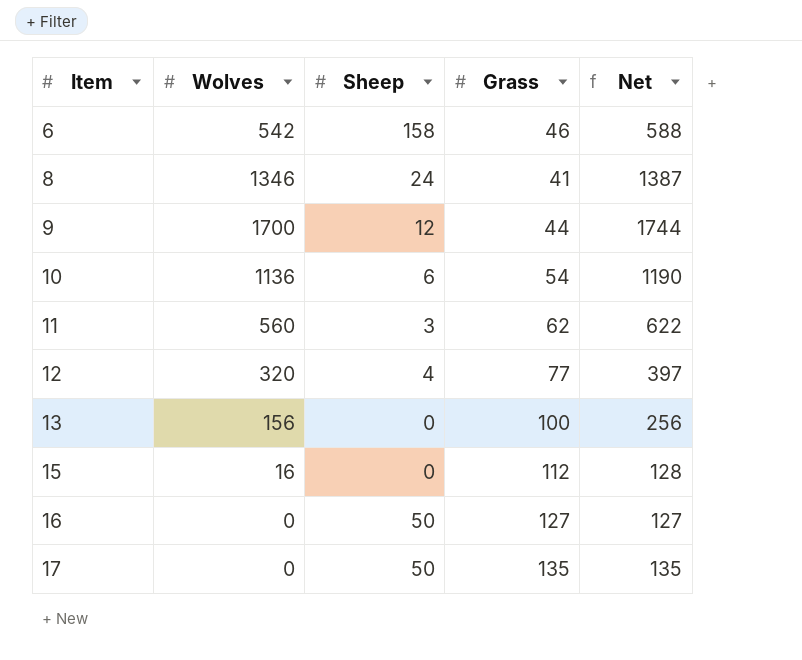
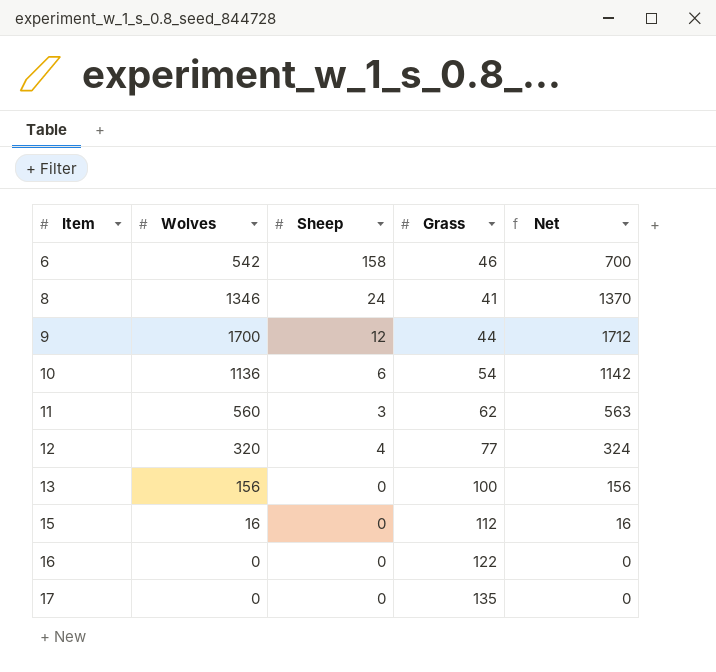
column Net | formula: [Wolves] + [Grass] -> [Wolves] + [Sheep]
16 | Sheep: 50 -> 0
16 | Grass: 127 -> 122
17 | Sheep: 50 -> 0

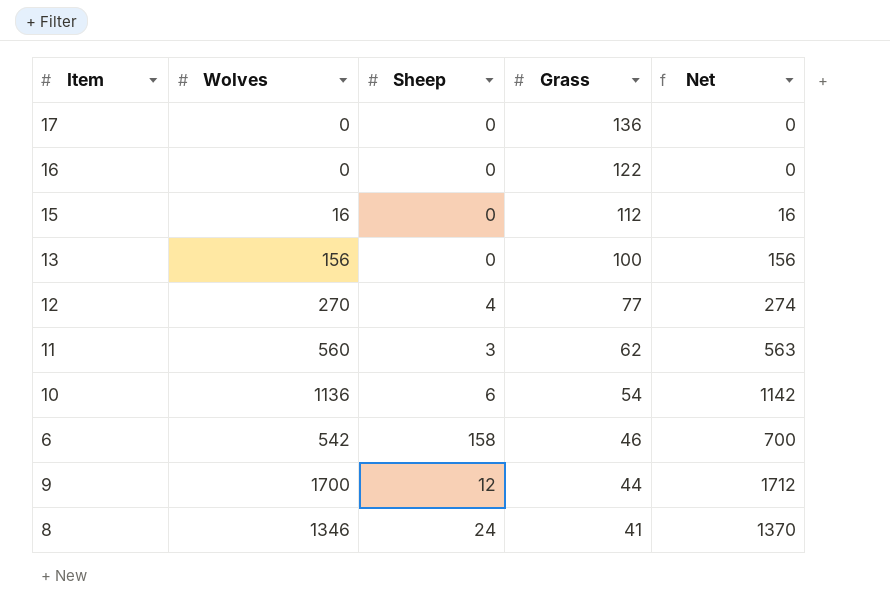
row order: Item ascending -> Grass descending
17 | Grass: 135 -> 136
12 | Wolves: 320 -> 270
12 | Net: 324 -> 274

